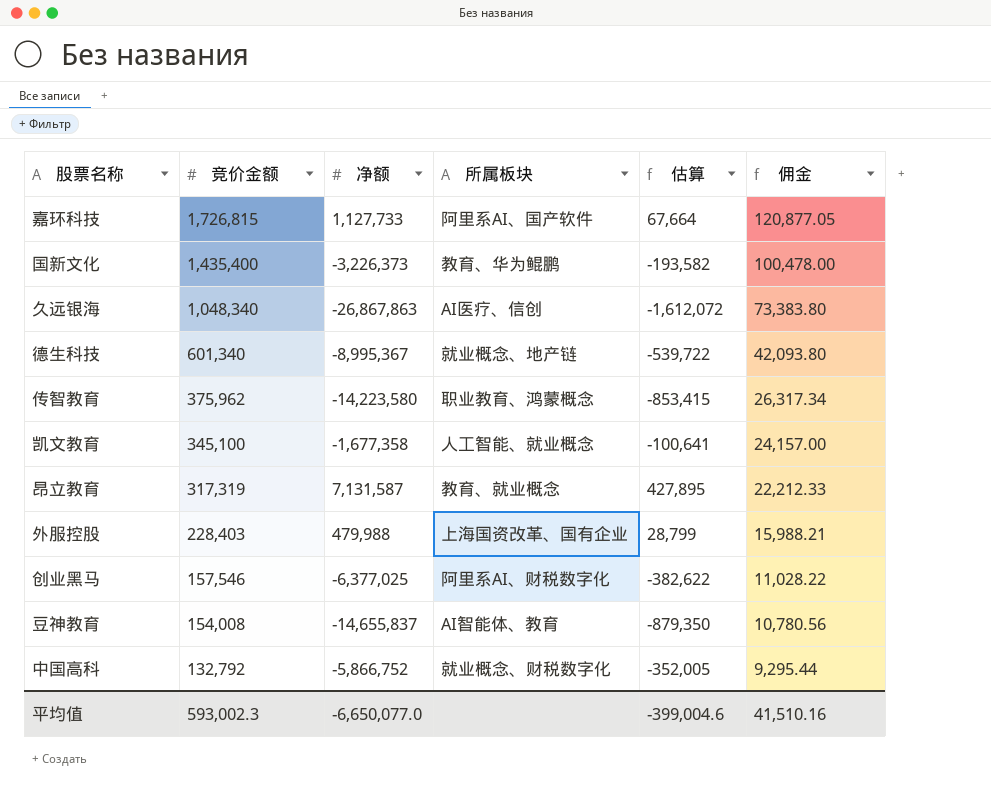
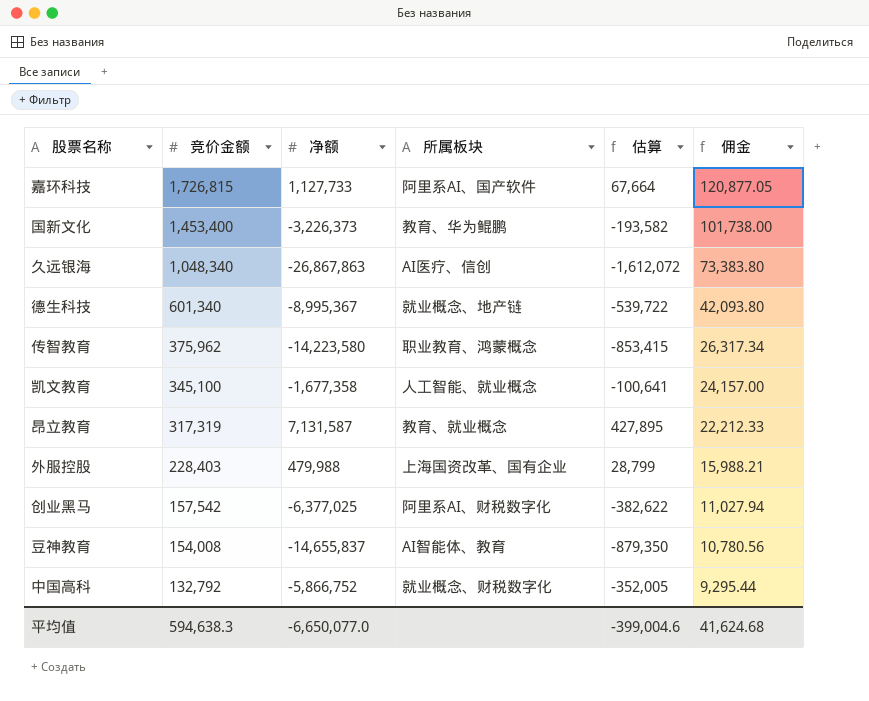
国新文化 | 竞价金额: 1,435,400 -> 1,453,400
国新文化 | 佣金: 100,478.00 -> 101,738.00
创业黑马 | 竞价金额: 157,546 -> 157,542
创业黑马 | 佣金: 11,028.22 -> 11,027.94
平均值 | 竞价金额: 593,002.3 -> 594,638.3
平均值 | 佣金: 41,510.16 -> 41,624.68

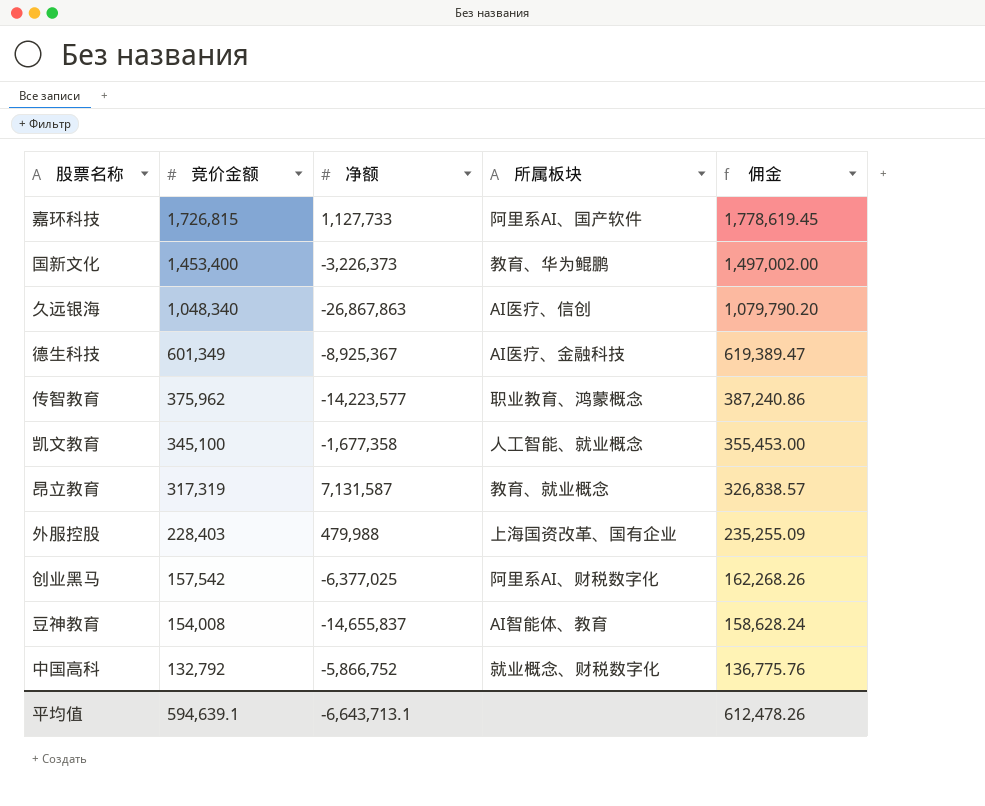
column 估算 | formula: [净额] * 0.06 -> none
column 佣金 | formula: [竞价金额] * 0.07 -> [竞价金额] * 1.03
德生科技 | 竞价金额: 601,340 -> 601,349
德生科技 | 净额: -8,995,367 -> -8,925,367
德生科技 | 所属板块: 就业概念、地产链 -> AI医疗、金融科技
传智教育 | 净额: -14,223,580 -> -14,223,577
平均值 | 竞价金额: 594,638.3 -> 594,639.1
平均值 | 净额: -6,650,077.0 -> -6,643,713.1
平均值 | 佣金: 41,624.68 -> 612,478.26

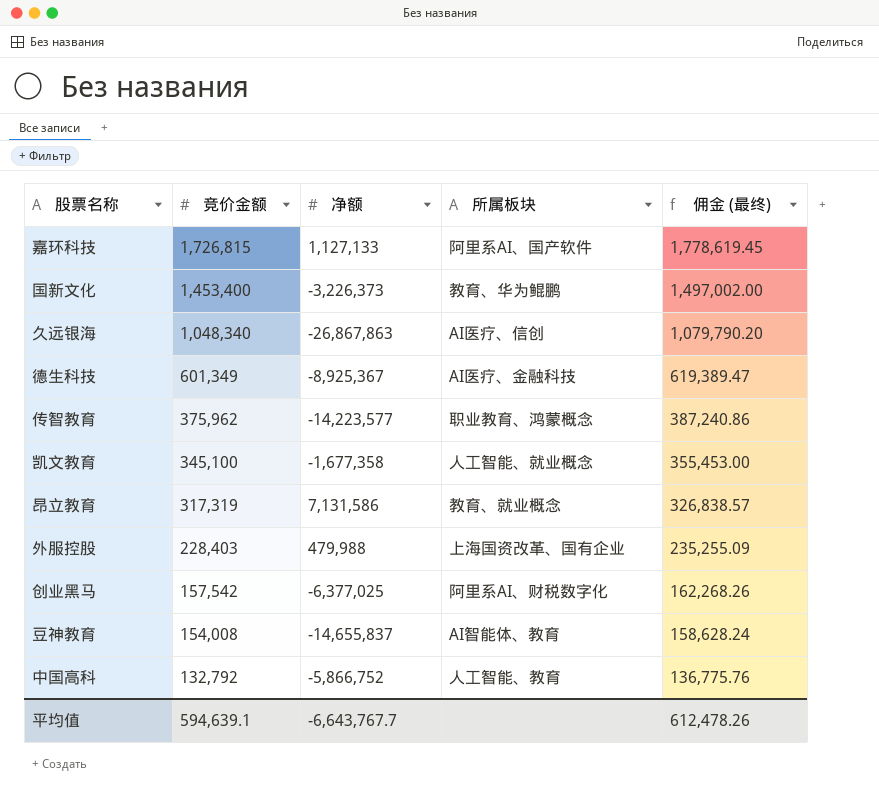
column name: 佣金 -> 佣金 (最终)
嘉环科技 | 净额: 1,127,733 -> 1,127,133
昂立教育 | 净额: 7,131,587 -> 7,131,586
中国高科 | 所属板块: 就业概念、财税数字化 -> 人工智能、教育
平均值 | 净额: -6,643,713.1 -> -6,643,767.7

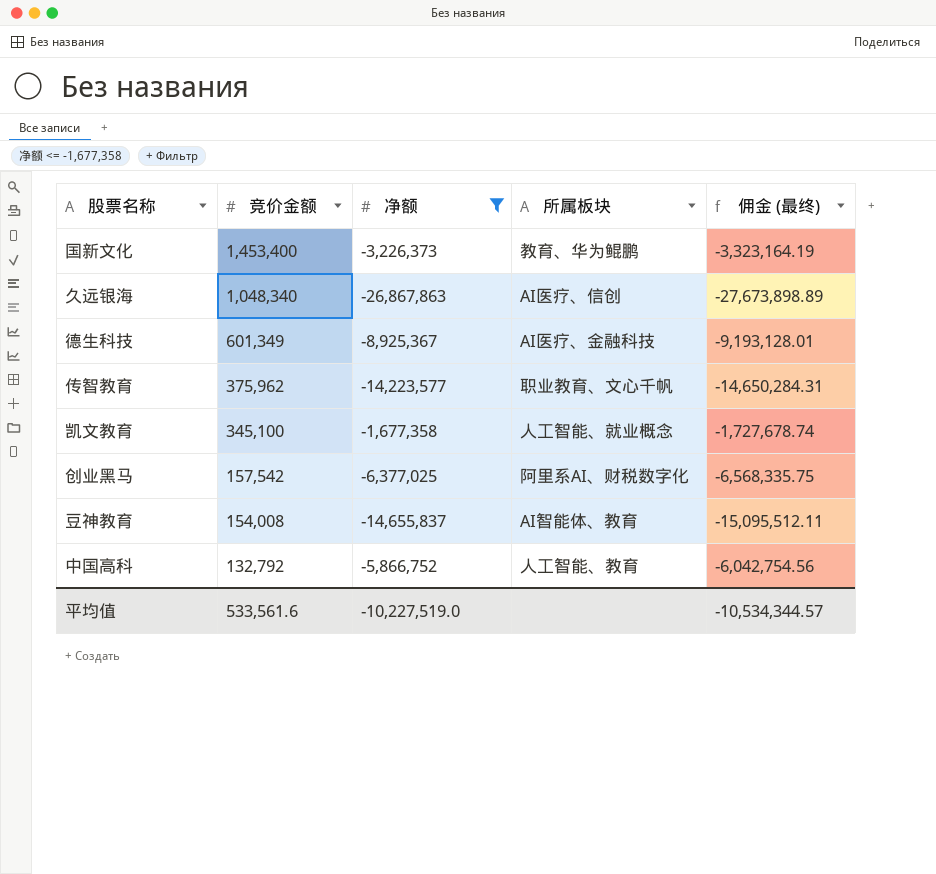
filter: none -> 净额 <= -1,677,358
column 佣金 (最终) | formula: [竞价金额] * 1.03 -> [净额] * 1.03
传智教育 | 所属板块: 职业教育、鸿蒙概念 -> 职业教育、文心千帆
平均值 | 竞价金额: 594,639.1 -> 533,561.6
平均值 | 净额: -6,643,767.7 -> -10,227,519.0
平均值 | 佣金 (最终): 612,478.26 -> -10,534,344.57

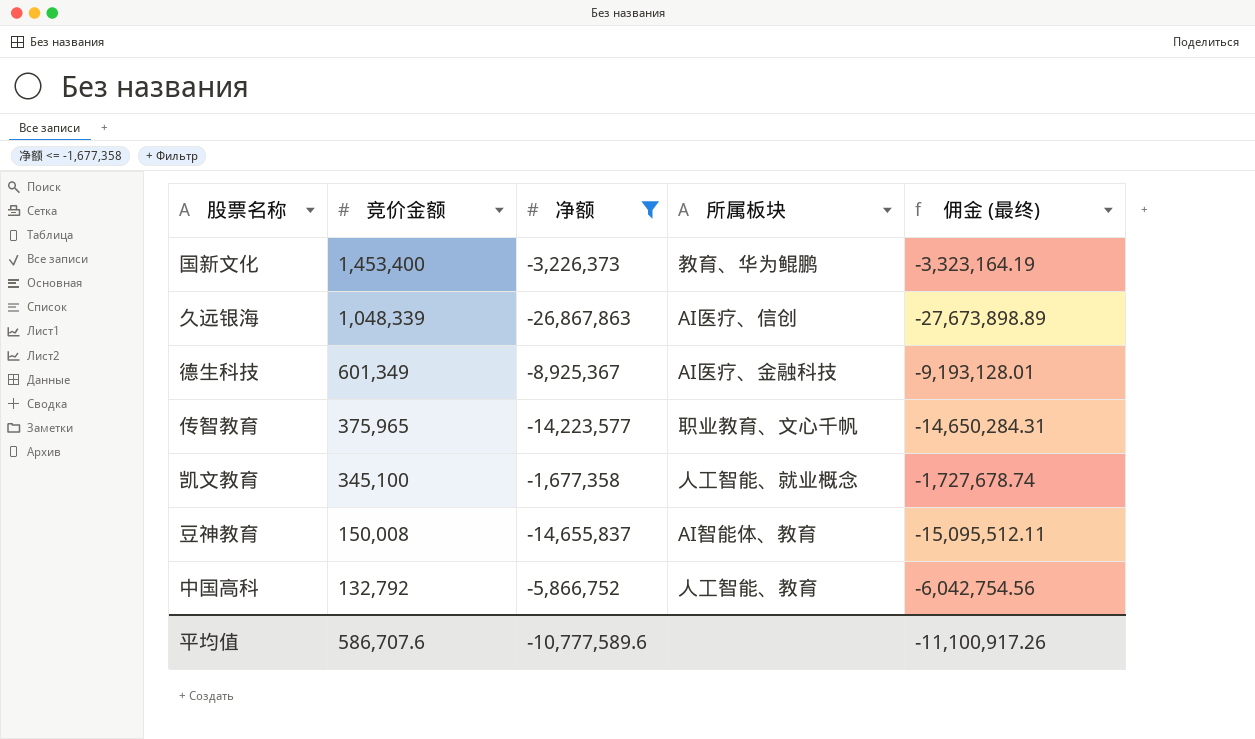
row 创业黑马: 157,542 | -6,377,025 | 阿里系AI、财税数字化 | -6,568,335.75 -> none
久远银海 | 竞价金额: 1,048,340 -> 1,048,339
传智教育 | 竞价金额: 375,962 -> 375,965
豆神教育 | 竞价金额: 154,008 -> 150,008
平均值 | 竞价金额: 533,561.6 -> 586,707.6
平均值 | 净额: -10,227,519.0 -> -10,777,589.6
平均值 | 佣金 (最终): -10,534,344.57 -> -11,100,917.26

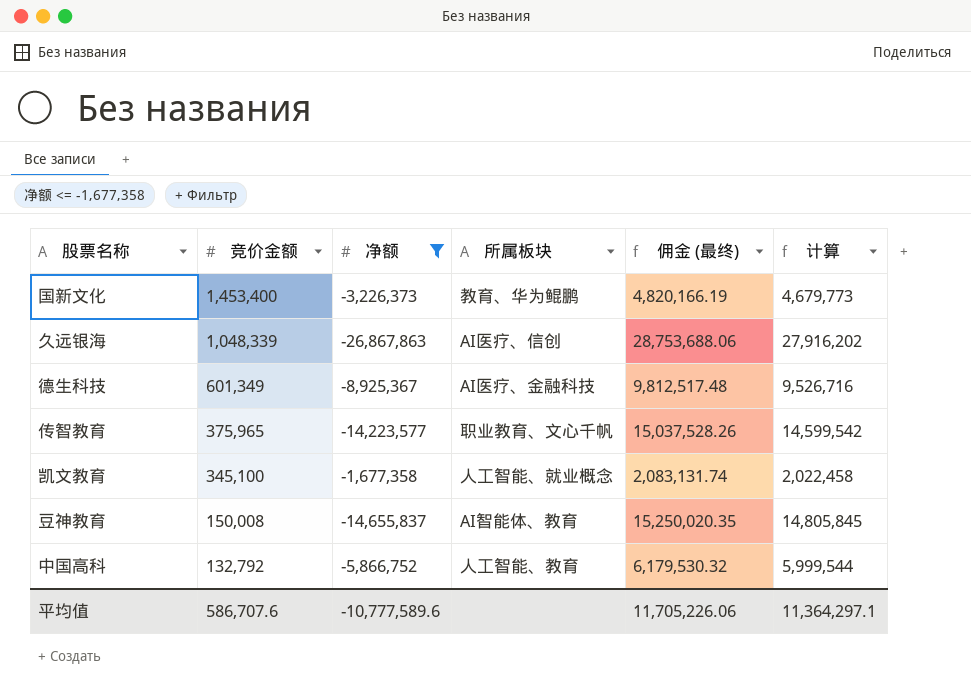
column 佣金 (最终) | formula: [净额] * 1.03 -> [计算] * 1.03
column 计算 | formula: none -> [竞价金额] - [净额]
平均值 | 佣金 (最终): -11,100,917.26 -> 11,705,226.06

